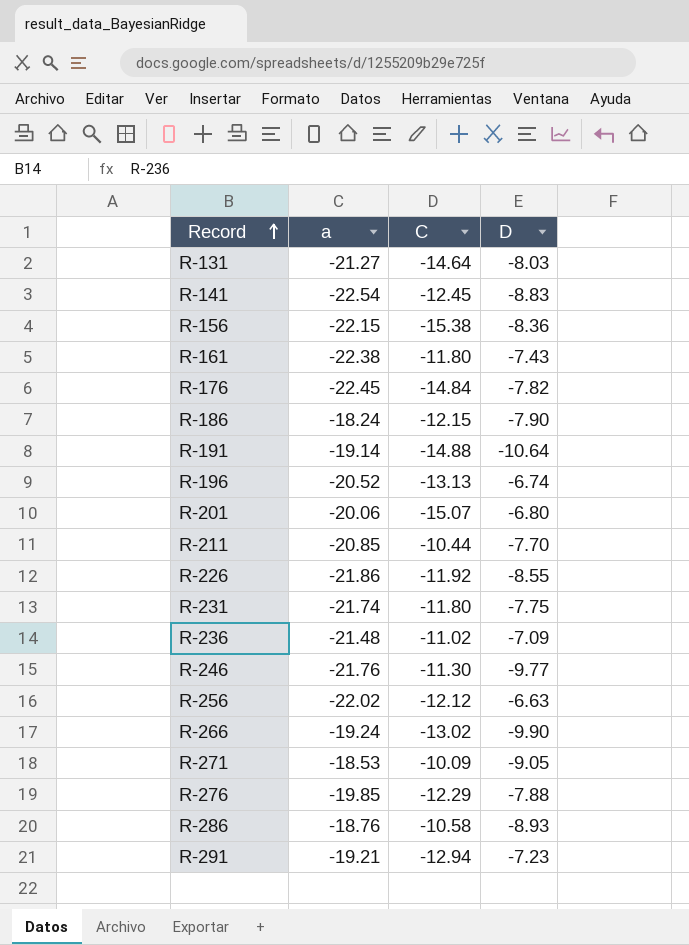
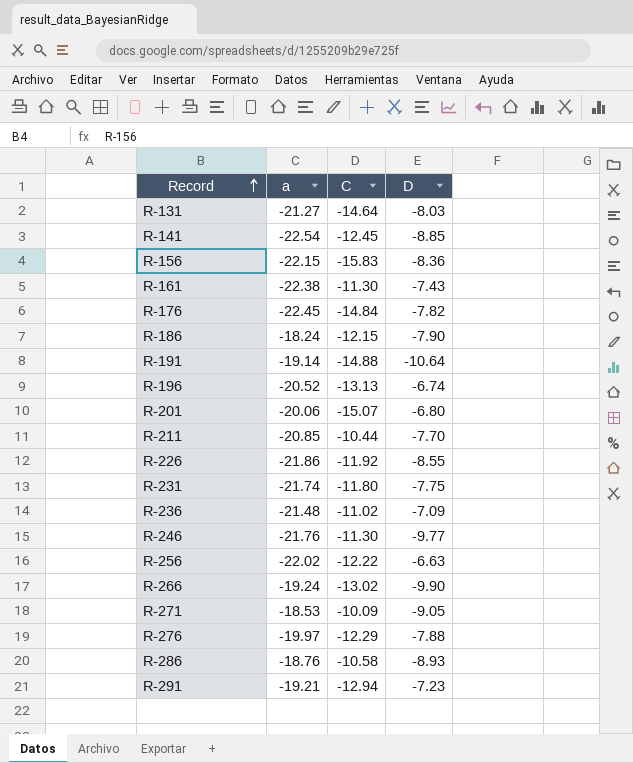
R-141 | D: -8.83 -> -8.85
R-156 | C: -15.38 -> -15.83
R-161 | C: -11.80 -> -11.30
R-256 | C: -12.12 -> -12.22
R-276 | a: -19.85 -> -19.97

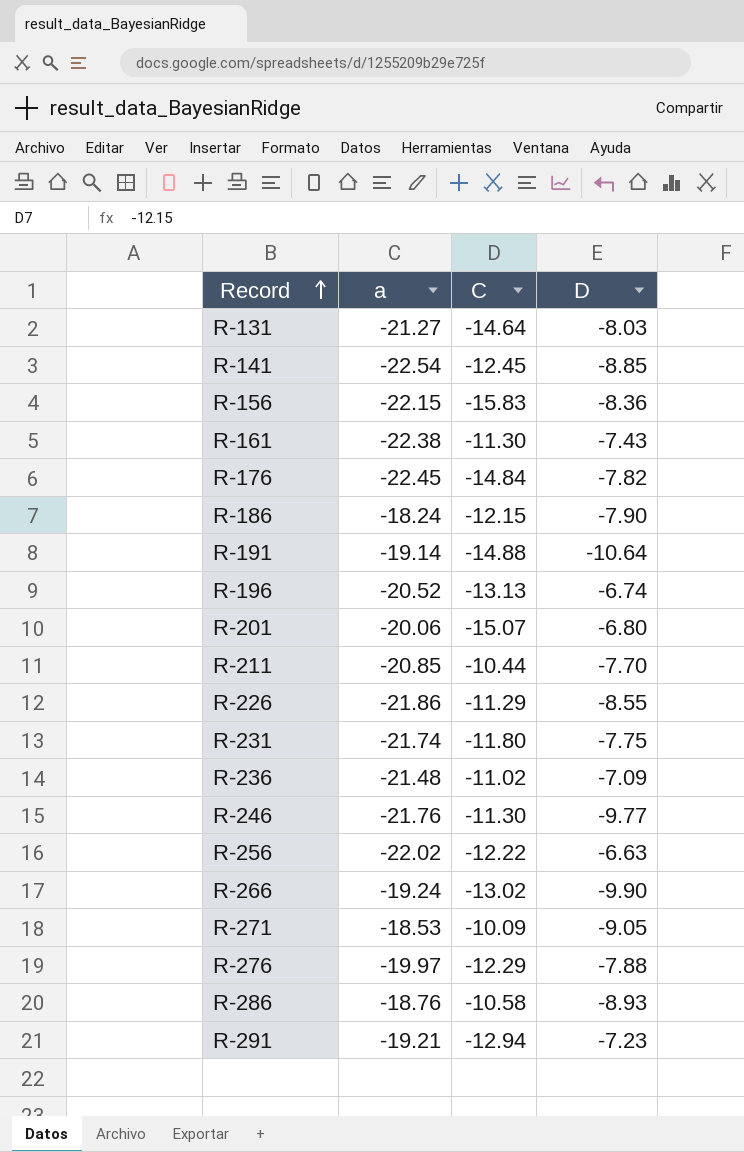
R-226 | C: -11.92 -> -11.29

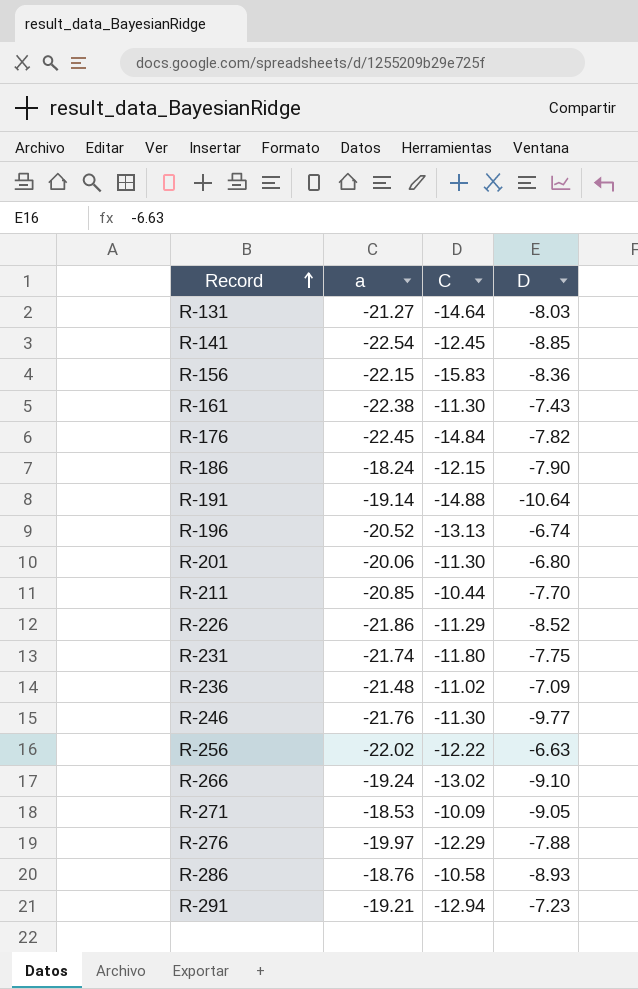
R-201 | C: -15.07 -> -11.30
R-226 | D: -8.55 -> -8.52
R-266 | D: -9.90 -> -9.10

